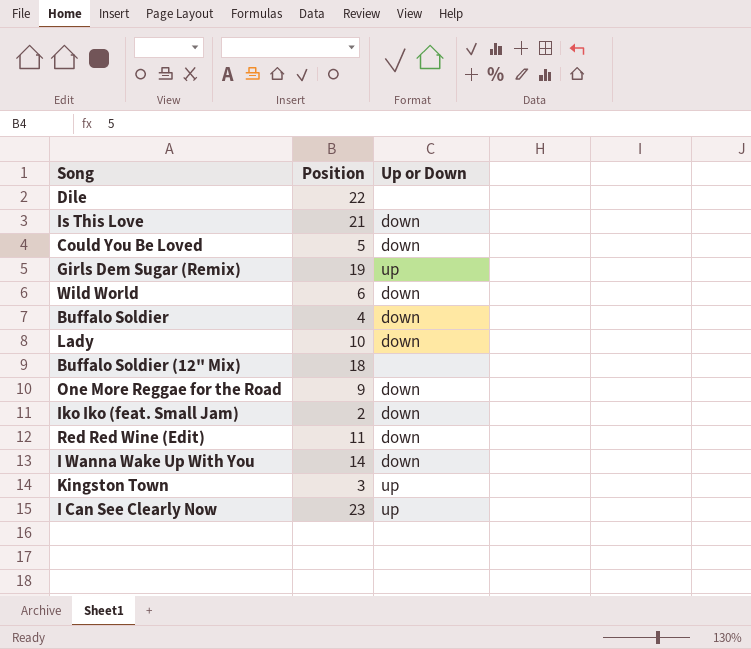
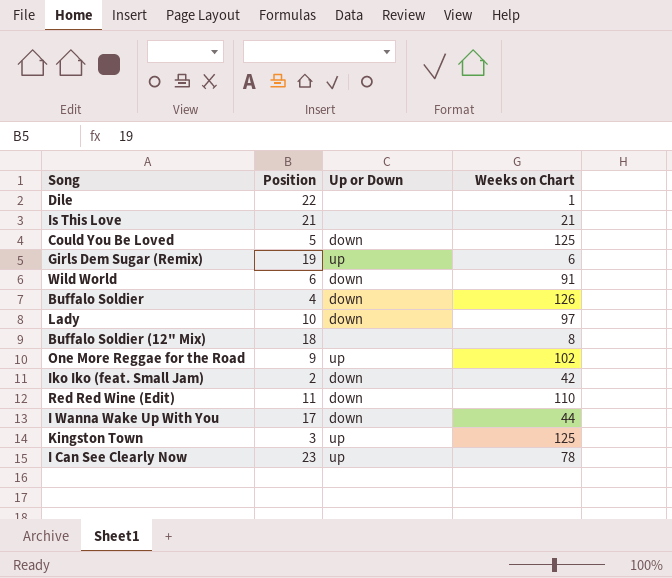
column Weeks on Chart | position: none -> 4
Is This Love | Up or Down: down -> none
One More Reggae for the Road | Up or Down: down -> up
I Wanna Wake Up With You | Position: 14 -> 17

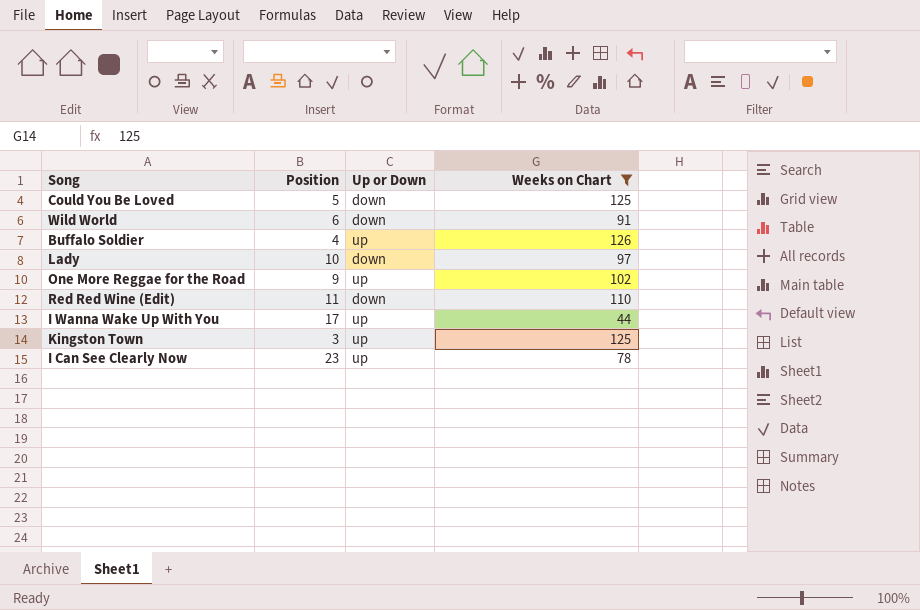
filter: none -> Weeks on Chart >= 44
Buffalo Soldier | Up or Down: down -> up
I Wanna Wake Up With You | Up or Down: down -> up

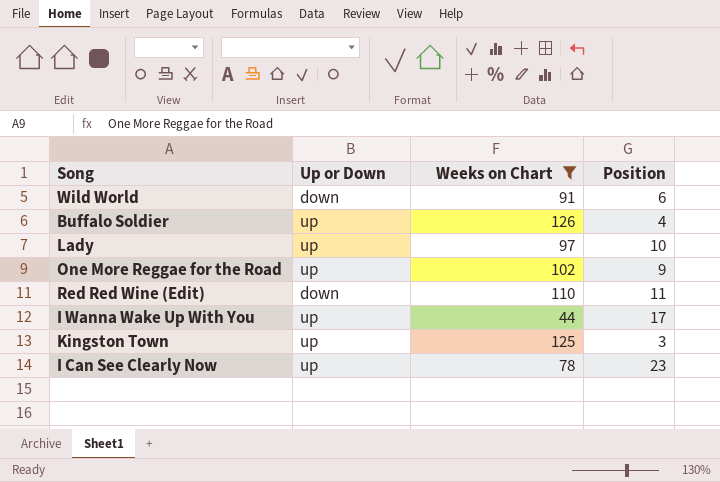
column Position | position: 2 -> 4
row Could You Be Loved: 5 | down | 125 -> none
Lady | Up or Down: down -> up

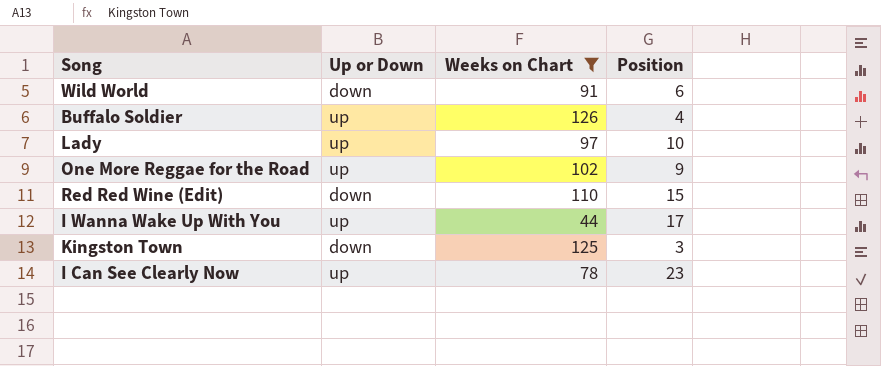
Red Red Wine (Edit) | Position: 11 -> 15
Kingston Town | Up or Down: up -> down

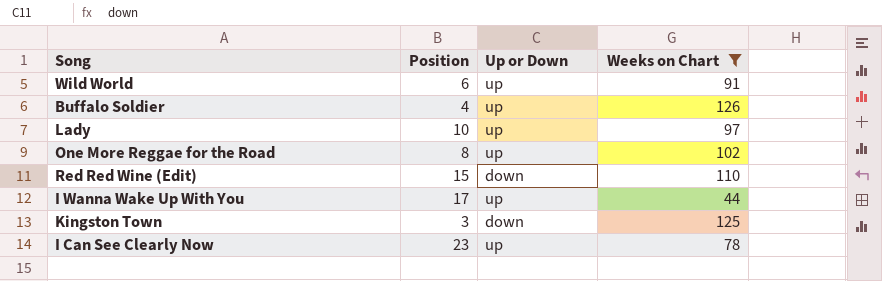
column Position | position: 4 -> 2
Wild World | Up or Down: down -> up
One More Reggae for the Road | Position: 9 -> 8

